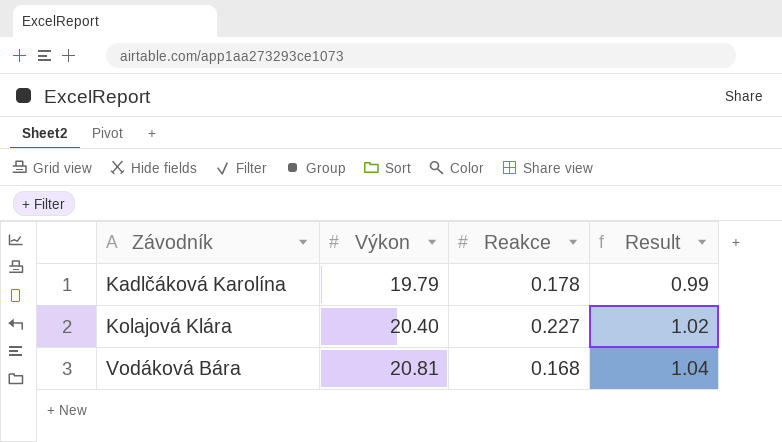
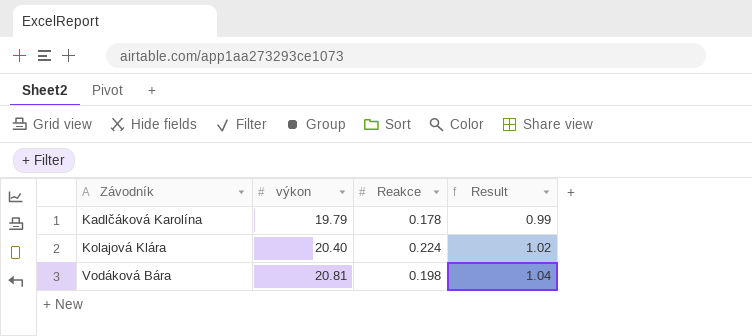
column name: Výkon -> výkon
Kolajová Klára | Reakce: 0.227 -> 0.224
Vodáková Bára | Reakce: 0.168 -> 0.198

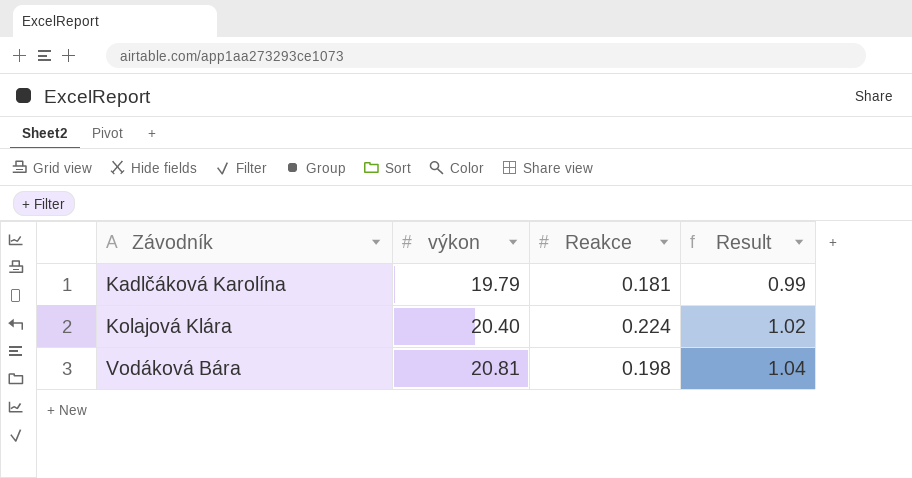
Kadlčáková Karolína | Reakce: 0.178 -> 0.181

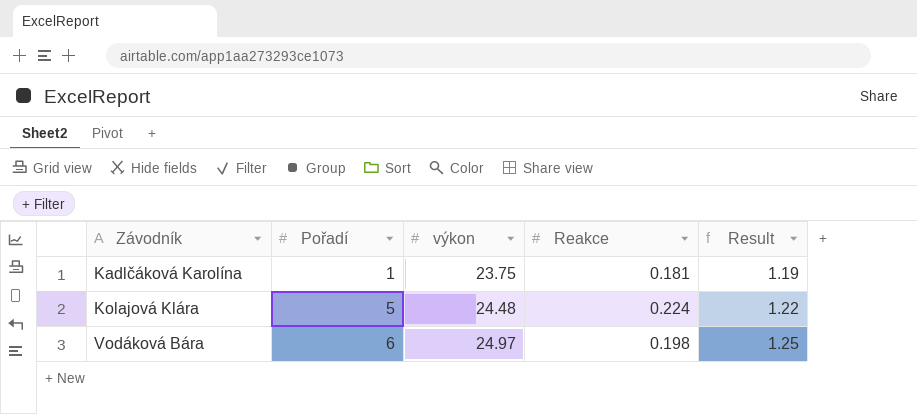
column Pořadí | position: none -> 2
Kadlčáková Karolína | výkon: 19.79 -> 23.75
Kadlčáková Karolína | Result: 0.99 -> 1.19
Kolajová Klára | výkon: 20.40 -> 24.48
Kolajová Klára | Result: 1.02 -> 1.22
Vodáková Bára | výkon: 20.81 -> 24.97
Vodáková Bára | Result: 1.04 -> 1.25

